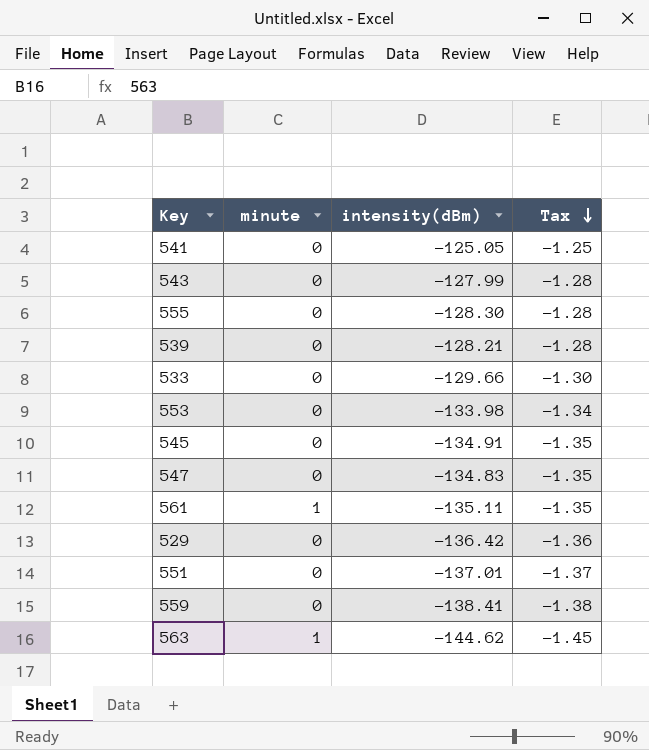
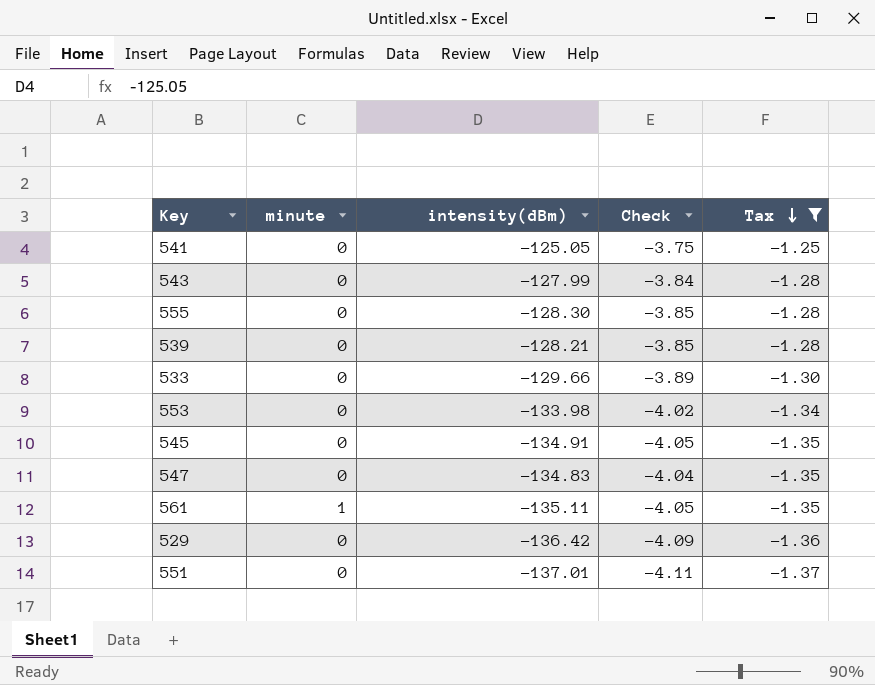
filter: none -> Tax >= -1.37
column Check | formula: none -> [intensity(dBm)] * 0.03

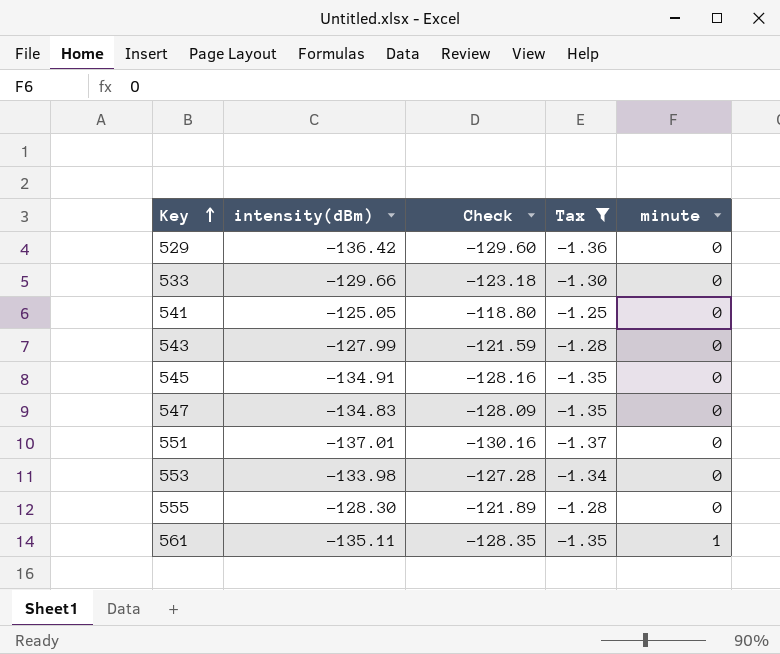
row order: Tax descending -> Key ascending
column Check | formula: [intensity(dBm)] * 0.03 -> [intensity(dBm)] * 0.95
column minute | position: 2 -> 5
row 539: 0 | -128.21 | -3.85 | -1.28 -> none

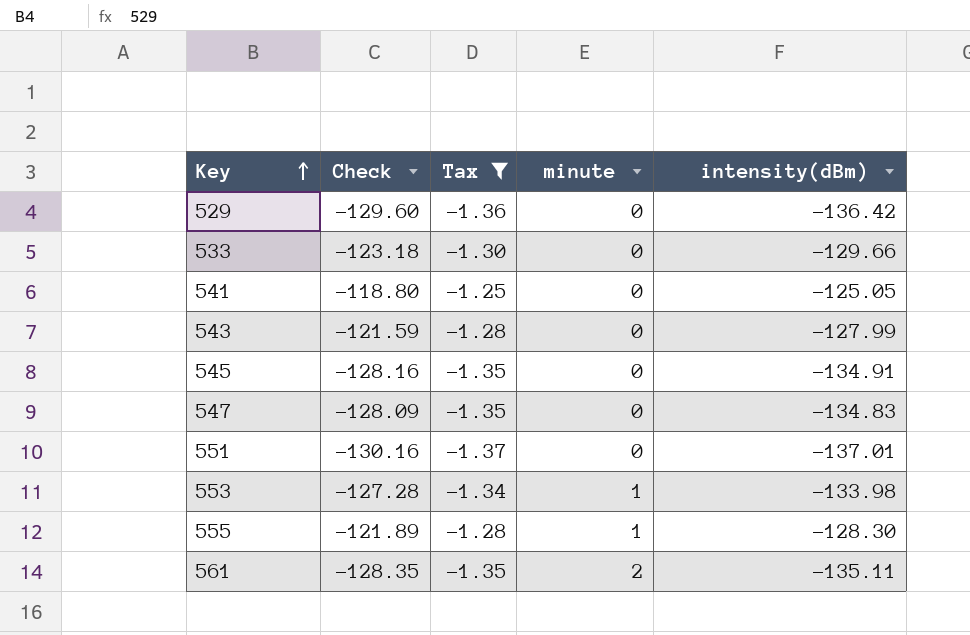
column intensity(dBm) | position: 2 -> 5
553 | minute: 0 -> 1
555 | minute: 0 -> 1
561 | minute: 1 -> 2

